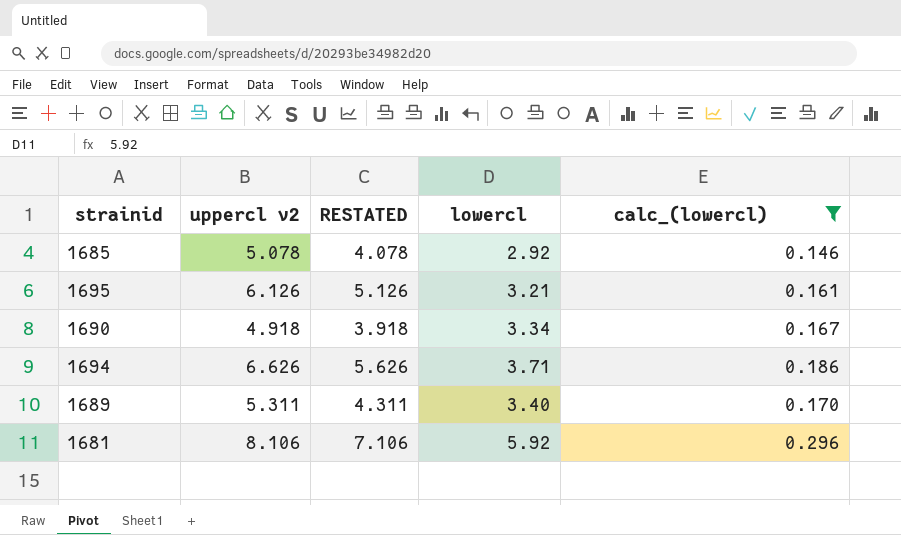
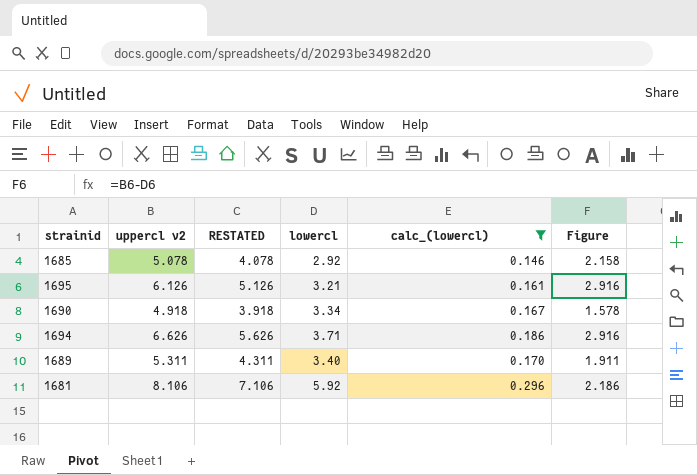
column Figure | formula: none -> [uppercl v2] - [lowercl]

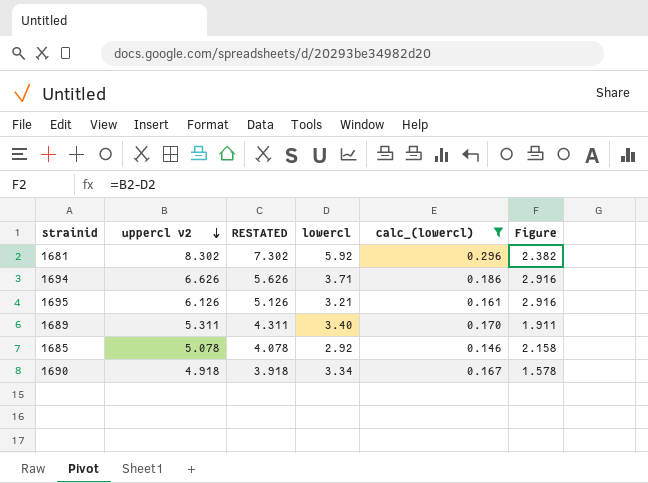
row order: none -> uppercl v2 descending
1681 | uppercl v2: 8.106 -> 8.302
1681 | RESTATED: 7.106 -> 7.302
1681 | Figure: 2.186 -> 2.382

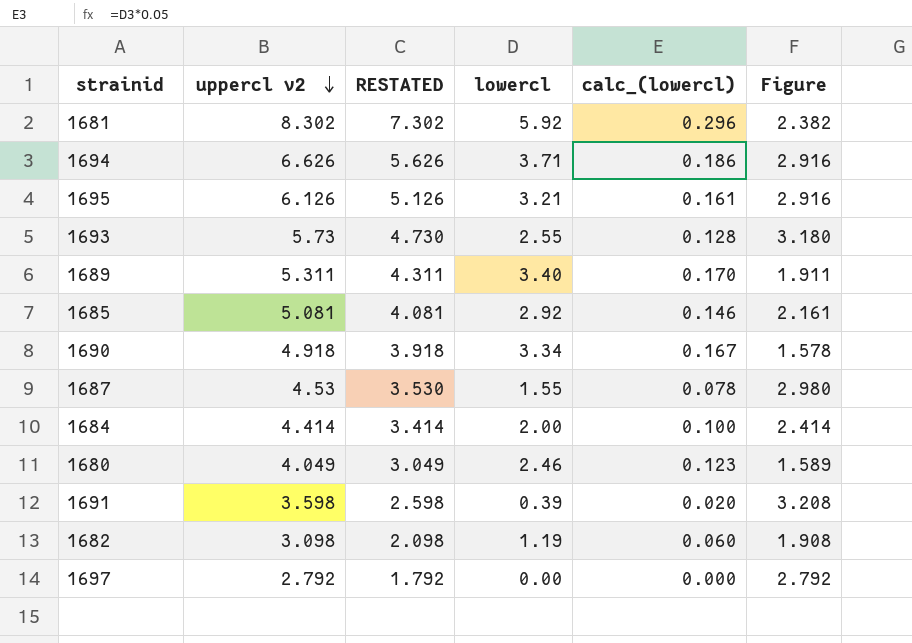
filter: calc_(lowercl) >= 0.146 -> none
1685 | uppercl v2: 5.078 -> 5.081
1685 | RESTATED: 4.078 -> 4.081
1685 | Figure: 2.158 -> 2.161

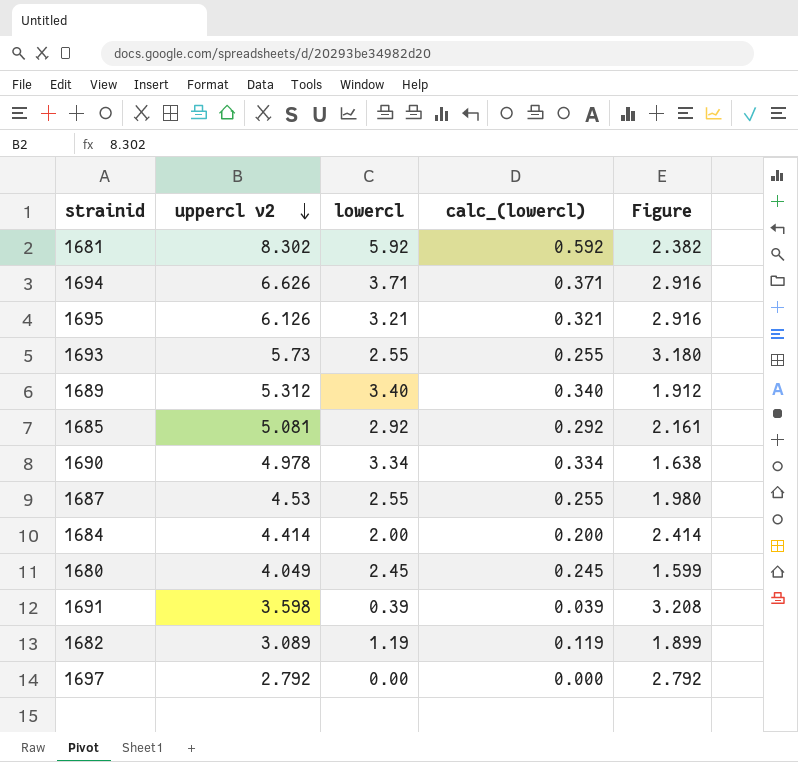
column RESTATED | formula: [uppercl v2] - 1 -> none
column calc_(lowercl) | formula: [lowercl] * 0.05 -> [lowercl] * 0.1
1689 | uppercl v2: 5.311 -> 5.312
1689 | Figure: 1.911 -> 1.912
1690 | uppercl v2: 4.918 -> 4.978
1690 | Figure: 1.578 -> 1.638
1687 | lowercl: 1.55 -> 2.55
1687 | Figure: 2.980 -> 1.980
1680 | lowercl: 2.46 -> 2.45
1680 | Figure: 1.589 -> 1.599
1682 | uppercl v2: 3.098 -> 3.089
1682 | Figure: 1.908 -> 1.899

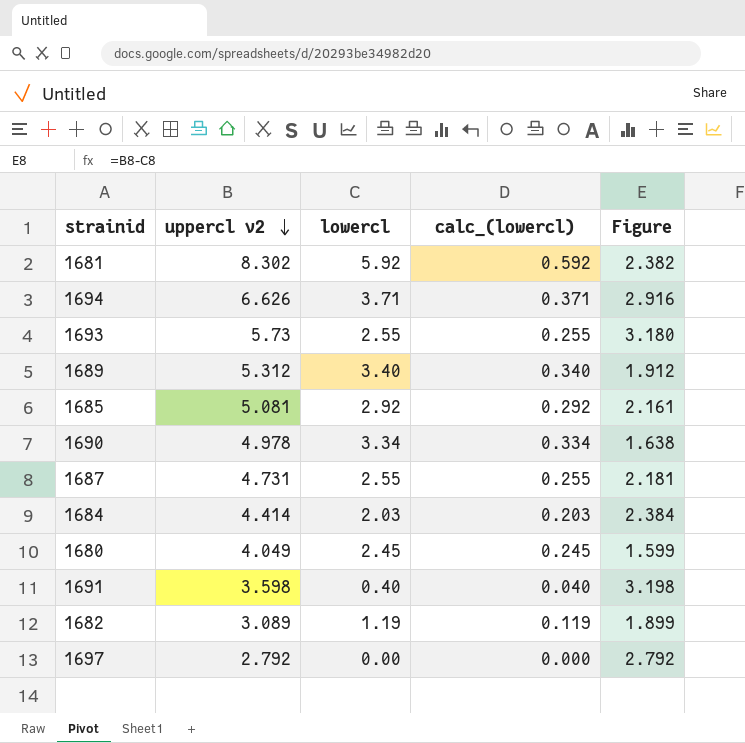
row 1695: 6.126 | 3.21 | 0.321 | 2.916 -> none
1687 | uppercl v2: 4.53 -> 4.731
1687 | Figure: 1.980 -> 2.181
1684 | lowercl: 2.00 -> 2.03
1684 | calc_(lowercl): 0.200 -> 0.203
1684 | Figure: 2.414 -> 2.384
1691 | lowercl: 0.39 -> 0.40
1691 | calc_(lowercl): 0.039 -> 0.040
1691 | Figure: 3.208 -> 3.198

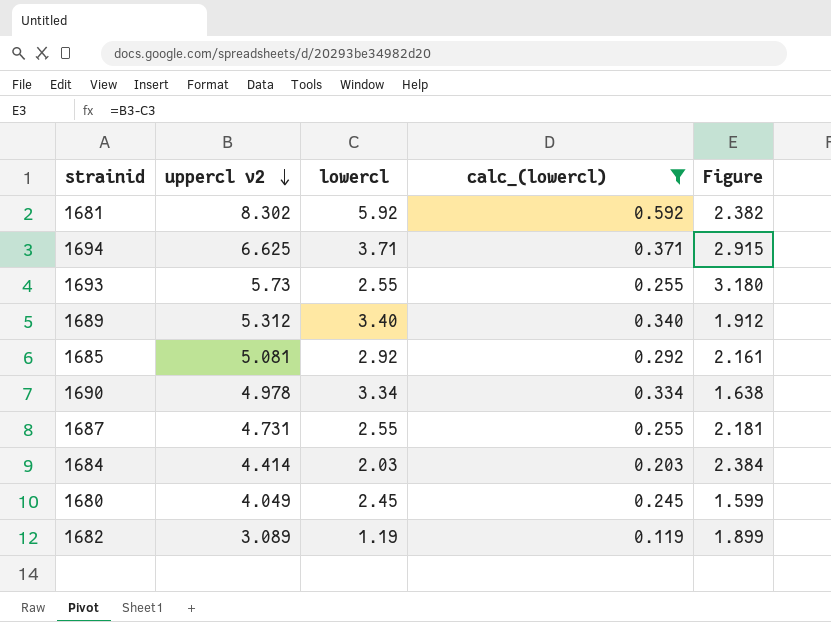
filter: none -> calc_(lowercl) >= 0.119
1694 | uppercl v2: 6.626 -> 6.625
1694 | Figure: 2.916 -> 2.915

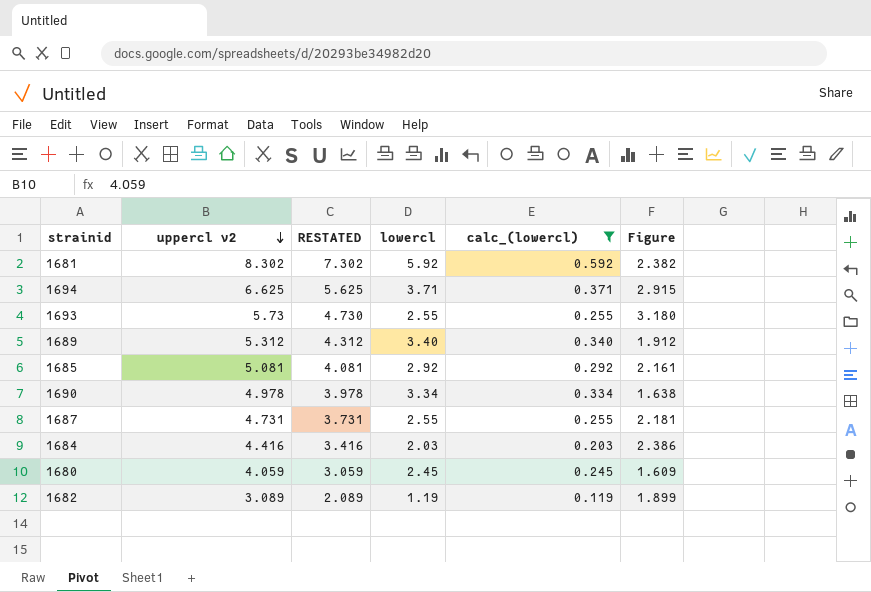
column RESTATED | formula: none -> [uppercl v2] - 1
1684 | uppercl v2: 4.414 -> 4.416
1684 | Figure: 2.384 -> 2.386
1680 | uppercl v2: 4.049 -> 4.059
1680 | Figure: 1.599 -> 1.609

